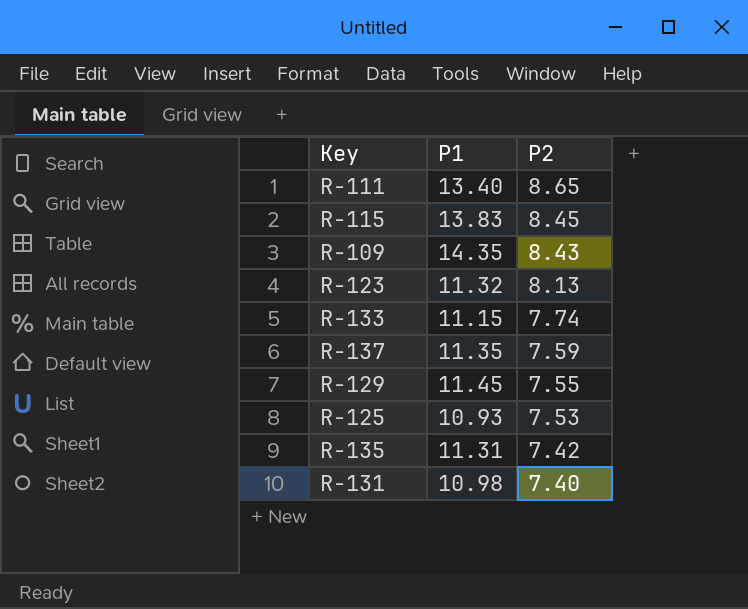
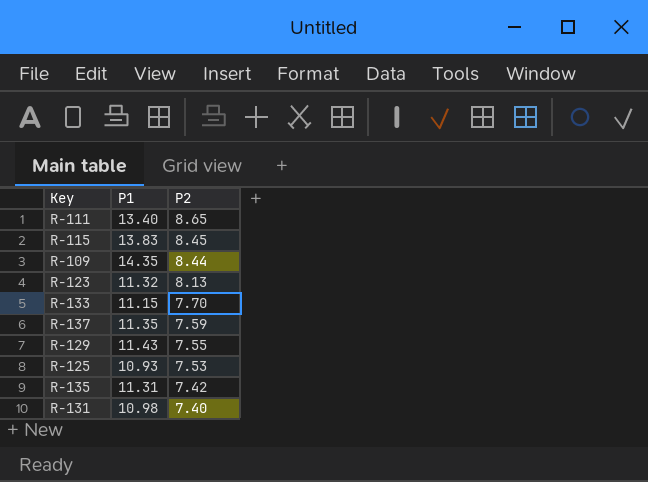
R-109 | P2: 8.43 -> 8.44
R-133 | P2: 7.74 -> 7.70
R-129 | P1: 11.45 -> 11.43

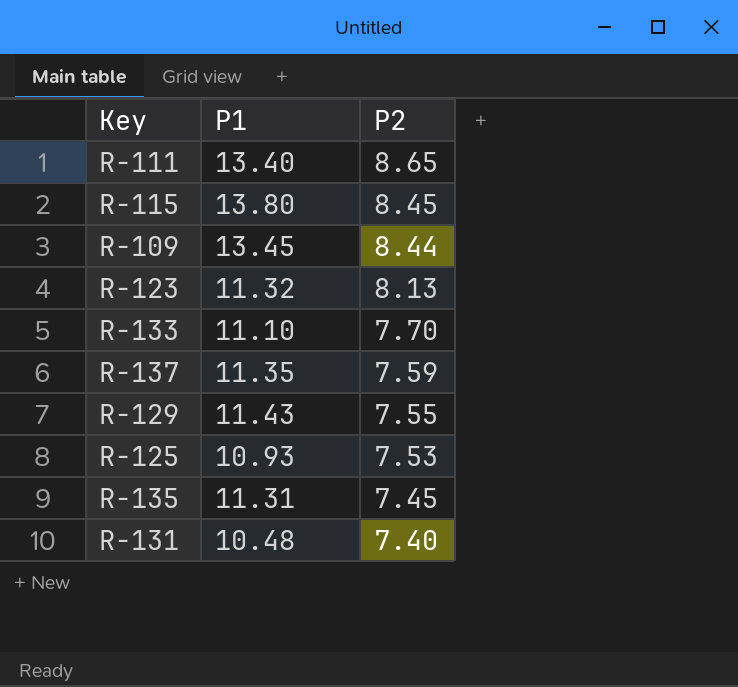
R-115 | P1: 13.83 -> 13.80
R-109 | P1: 14.35 -> 13.45
R-133 | P1: 11.15 -> 11.10
R-135 | P2: 7.42 -> 7.45
R-131 | P1: 10.98 -> 10.48

